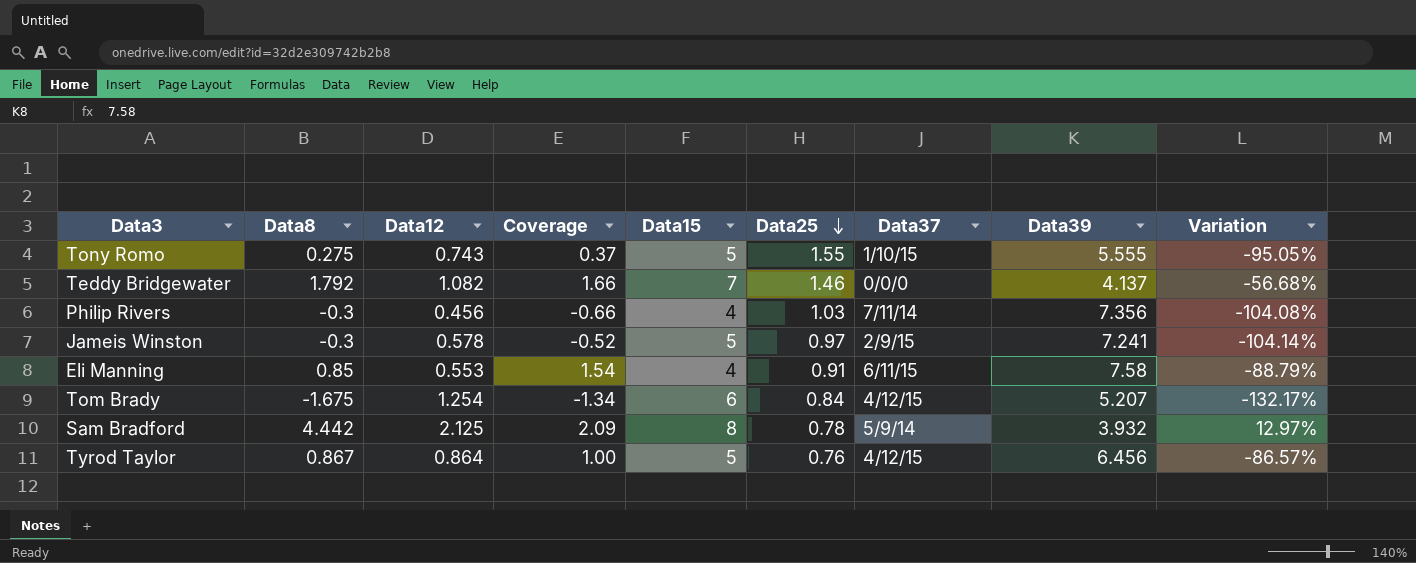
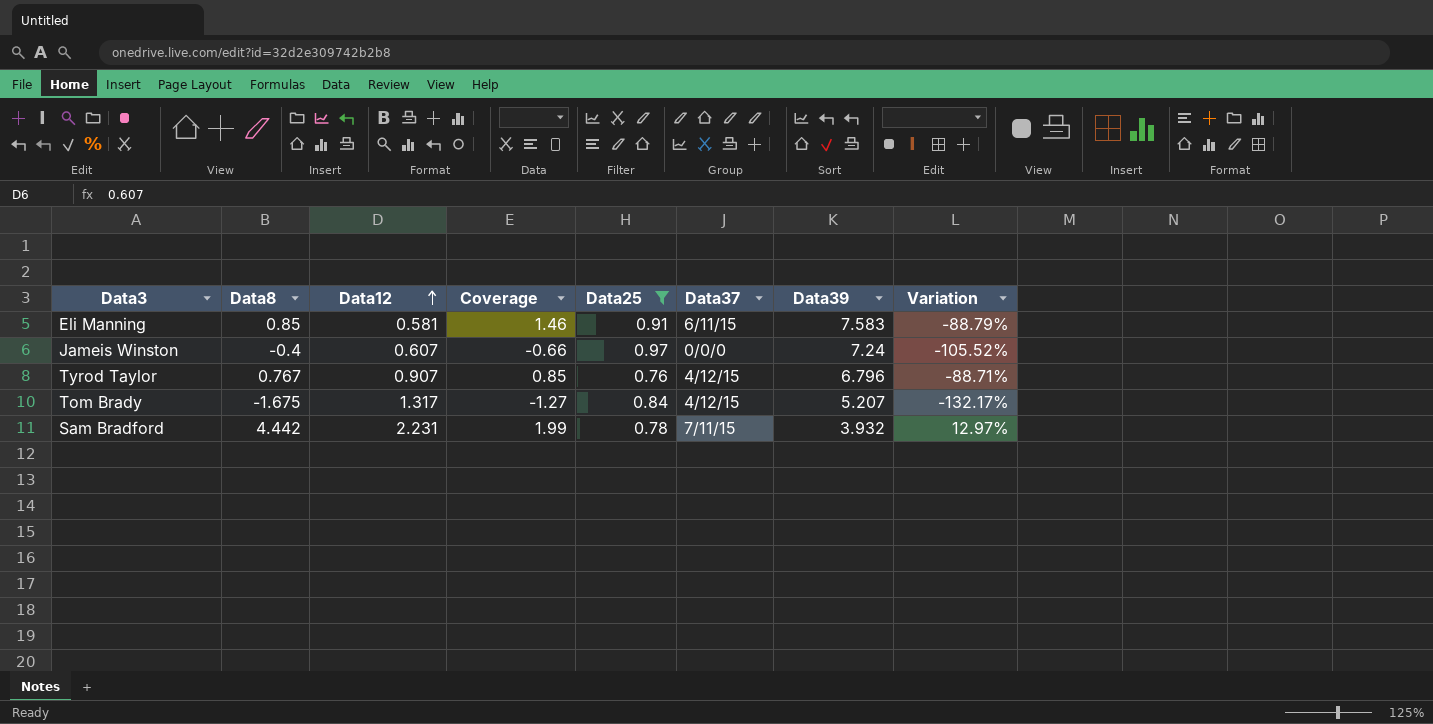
filter: none -> Data25 <= 0.97
row order: Data25 descending -> Data12 ascending
column Data15 | position: 5 -> none
Eli Manning | Data12: 0.553 -> 0.581
Eli Manning | Coverage: 1.54 -> 1.46
Eli Manning | Data39: 7.58 -> 7.583
Jameis Winston | Data8: -0.3 -> -0.4
Jameis Winston | Data12: 0.578 -> 0.607
Jameis Winston | Coverage: -0.52 -> -0.66
Jameis Winston | Data37: 2/9/15 -> 0/0/0
Jameis Winston | Data39: 7.241 -> 7.24
Jameis Winston | Variation: -104.14% -> -105.52%
Tyrod Taylor | Data8: 0.867 -> 0.767
Tyrod Taylor | Data12: 0.864 -> 0.907
Tyrod Taylor | Coverage: 1.00 -> 0.85
Tyrod Taylor | Data39: 6.456 -> 6.796
Tyrod Taylor | Variation: -86.57% -> -88.71%
Tom Brady | Data12: 1.254 -> 1.317
Tom Brady | Coverage: -1.34 -> -1.27
Sam Bradford | Data12: 2.125 -> 2.231
Sam Bradford | Coverage: 2.09 -> 1.99
Sam Bradford | Data37: 5/9/14 -> 7/11/15

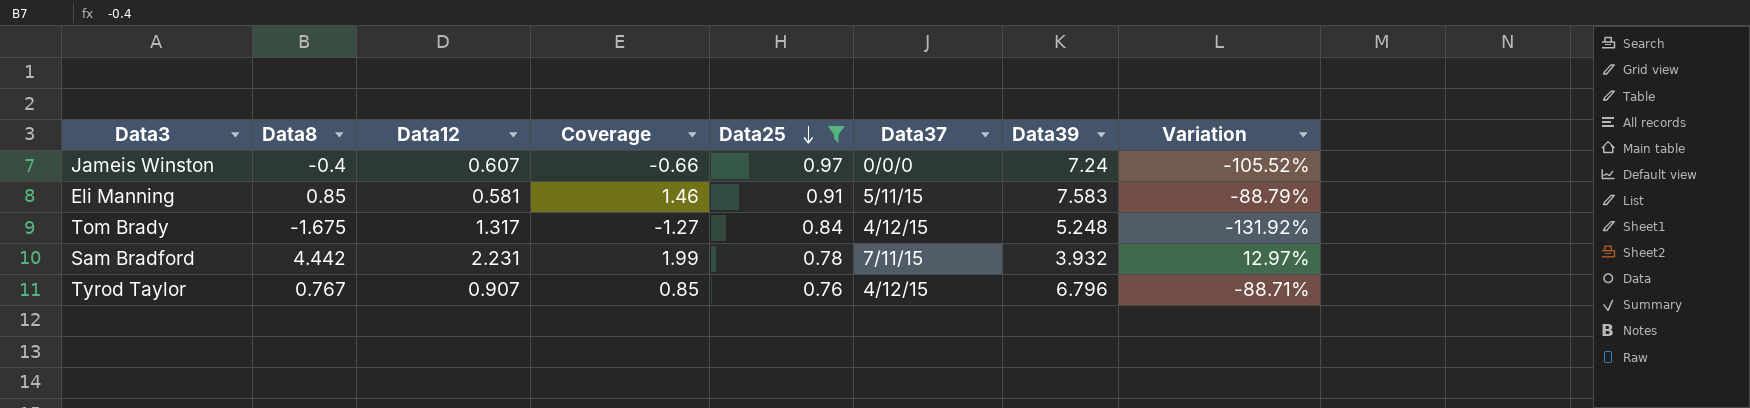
row order: Data12 ascending -> Data25 descending
Eli Manning | Data37: 6/11/15 -> 5/11/15
Tom Brady | Data39: 5.207 -> 5.248
Tom Brady | Variation: -132.17% -> -131.92%

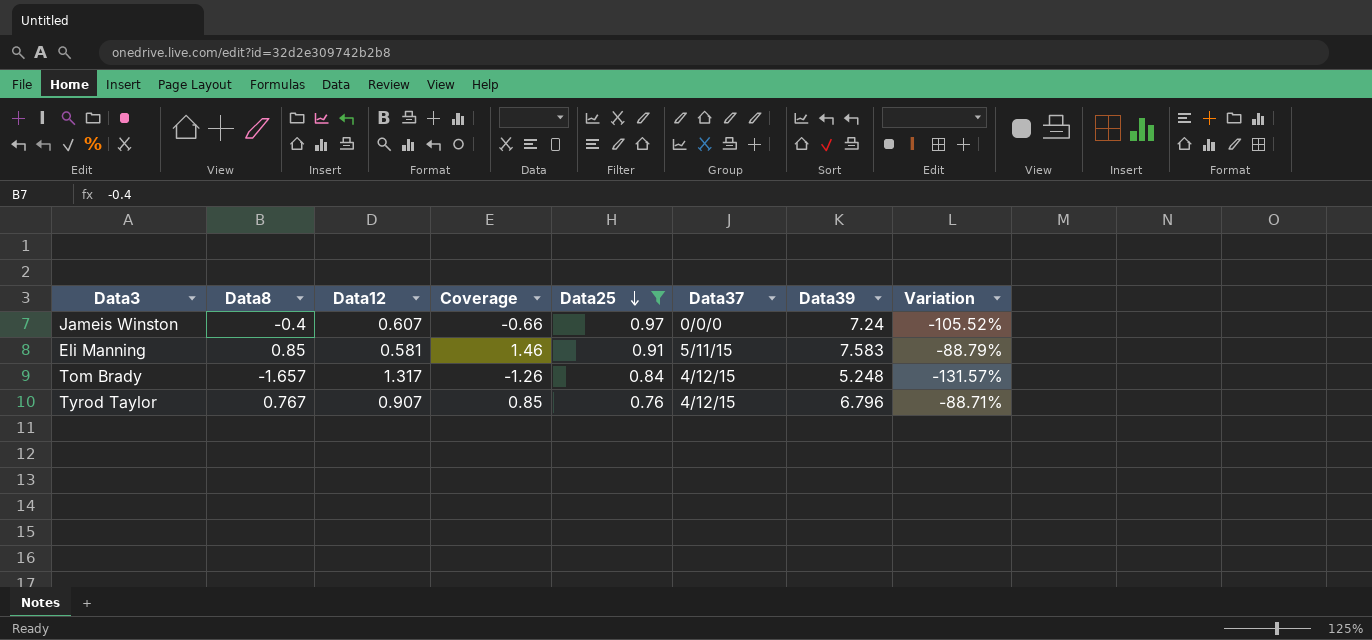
row Sam Bradford: 4.442 | 2.231 | 1.99 | 0.78 | 7/11/15 | 3.932 | 12.97% -> none
Tom Brady | Data8: -1.675 -> -1.657
Tom Brady | Coverage: -1.27 -> -1.26
Tom Brady | Variation: -131.92% -> -131.57%

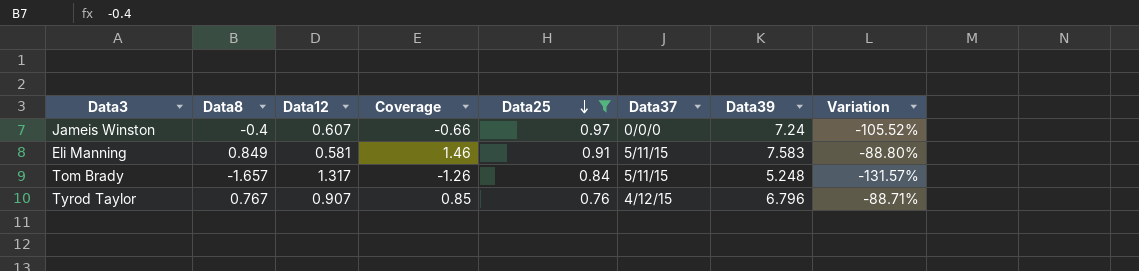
Eli Manning | Data8: 0.85 -> 0.849
Eli Manning | Variation: -88.79% -> -88.80%
Tom Brady | Data37: 4/12/15 -> 5/11/15

